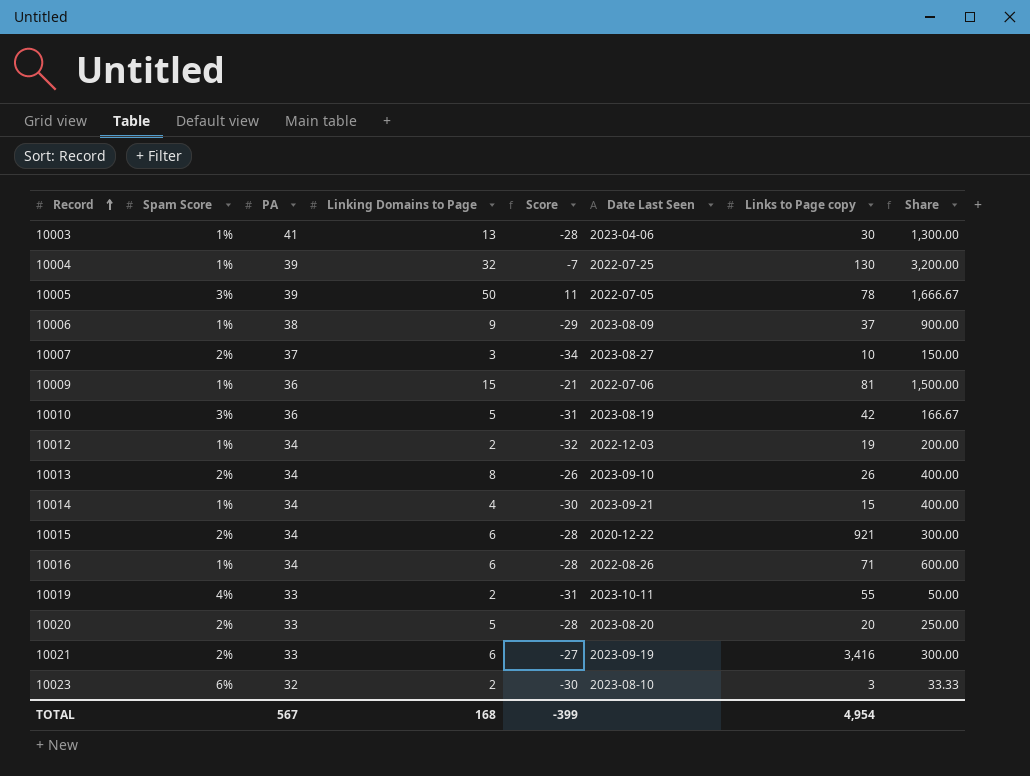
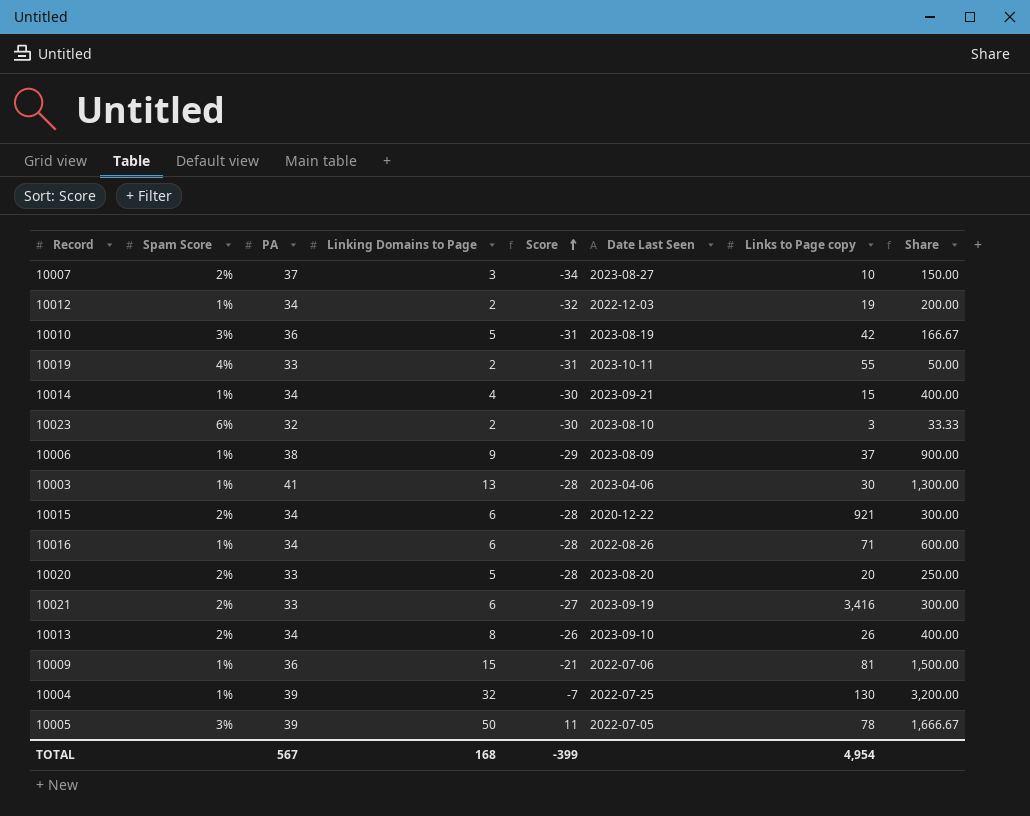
row order: Record ascending -> Score ascending

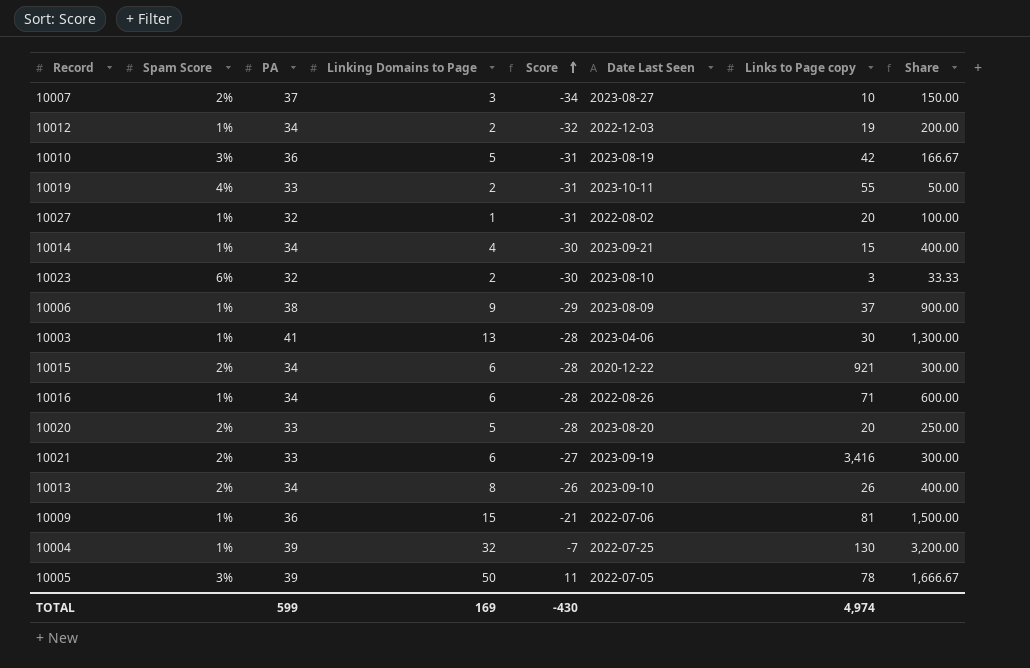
row 10027: none -> 1% | 32 | 1 | -31 | 2022-08-02 | 20 | 100.00
TOTAL | PA: 567 -> 599
TOTAL | Linking Domains to Page: 168 -> 169
TOTAL | Score: -399 -> -430
TOTAL | Links to Page copy: 4,954 -> 4,974

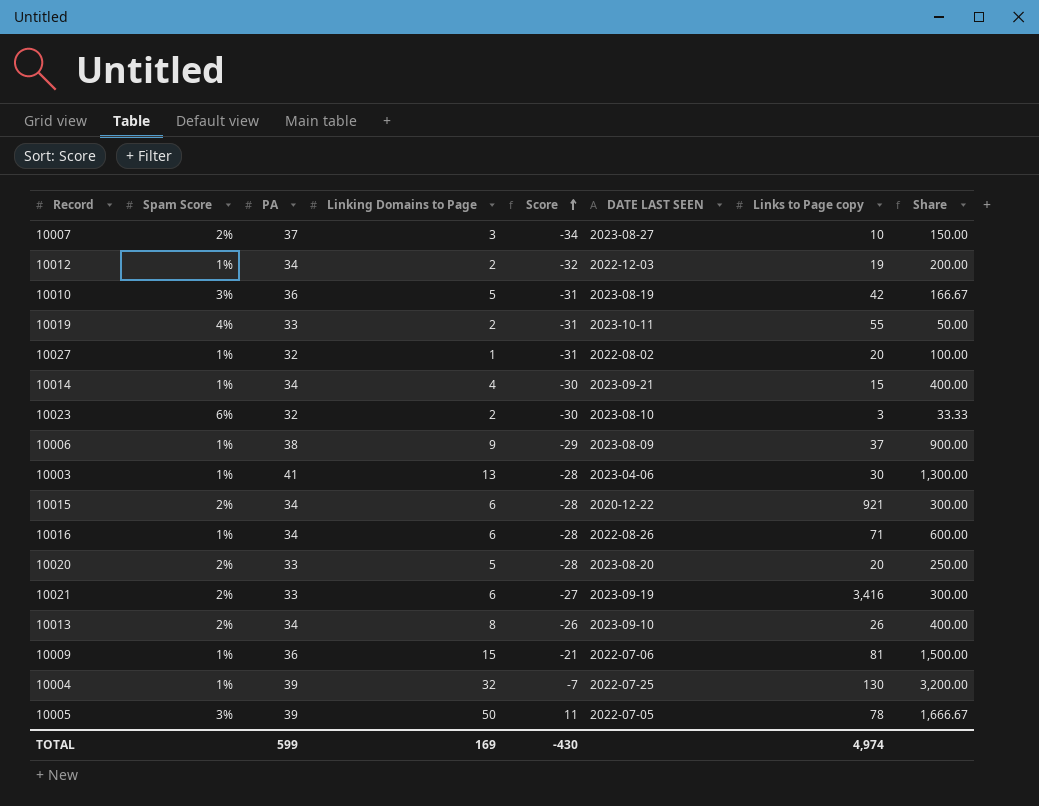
column name: Date Last Seen -> DATE LAST SEEN

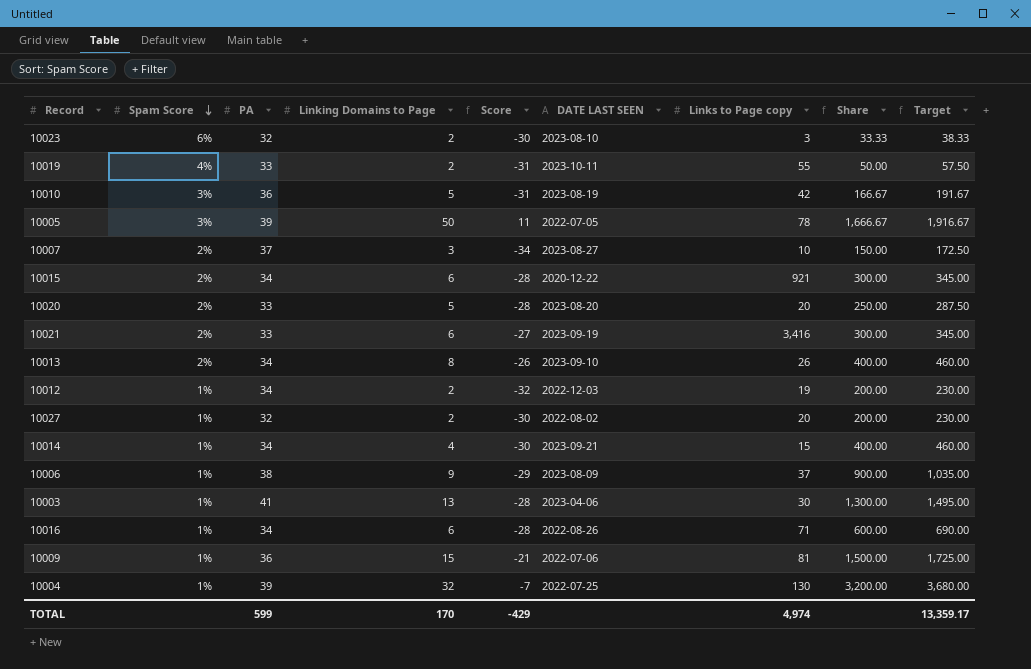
row order: Score ascending -> Spam Score descending
column Target | formula: none -> [Share] * 1.15
10027 | Linking Domains to Page: 1 -> 2
10027 | Score: -31 -> -30
10027 | Share: 100.00 -> 200.00
TOTAL | Linking Domains to Page: 169 -> 170
TOTAL | Score: -430 -> -429

